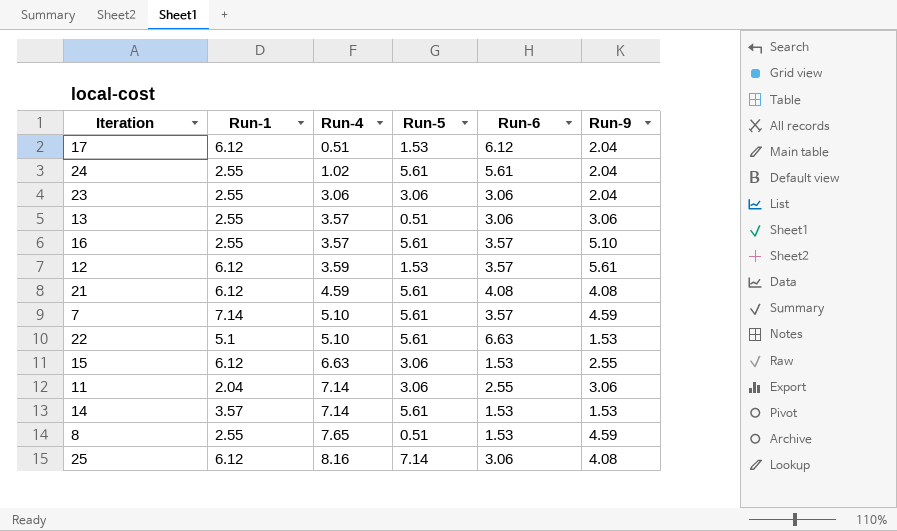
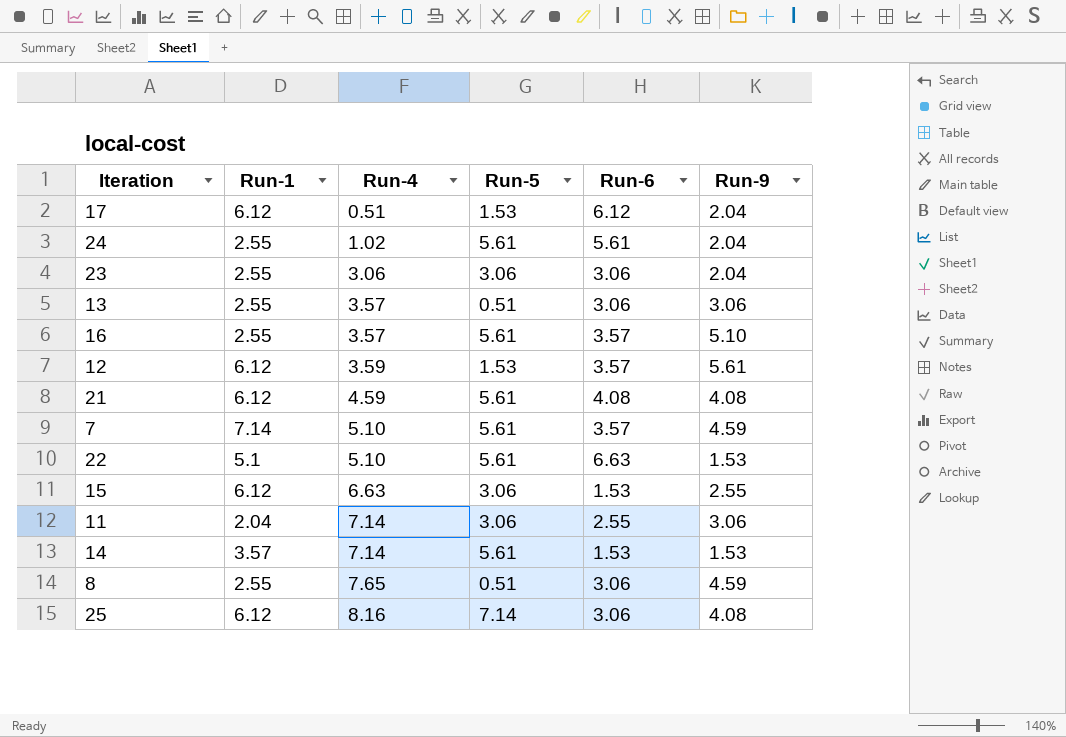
8 | Run-6: 1.53 -> 3.06

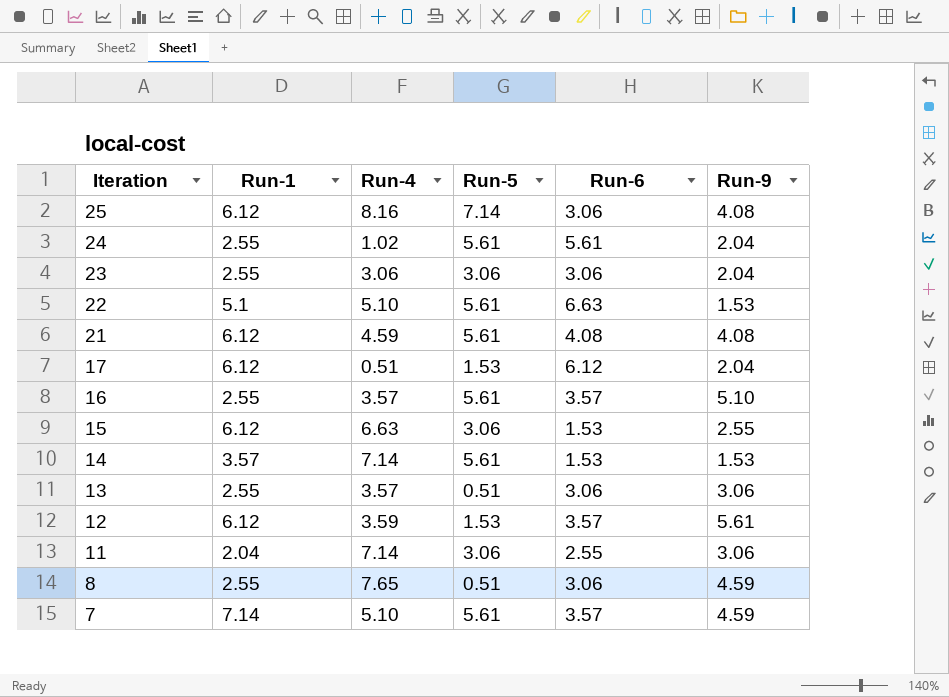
row order: Run-4 ascending -> Iteration descending

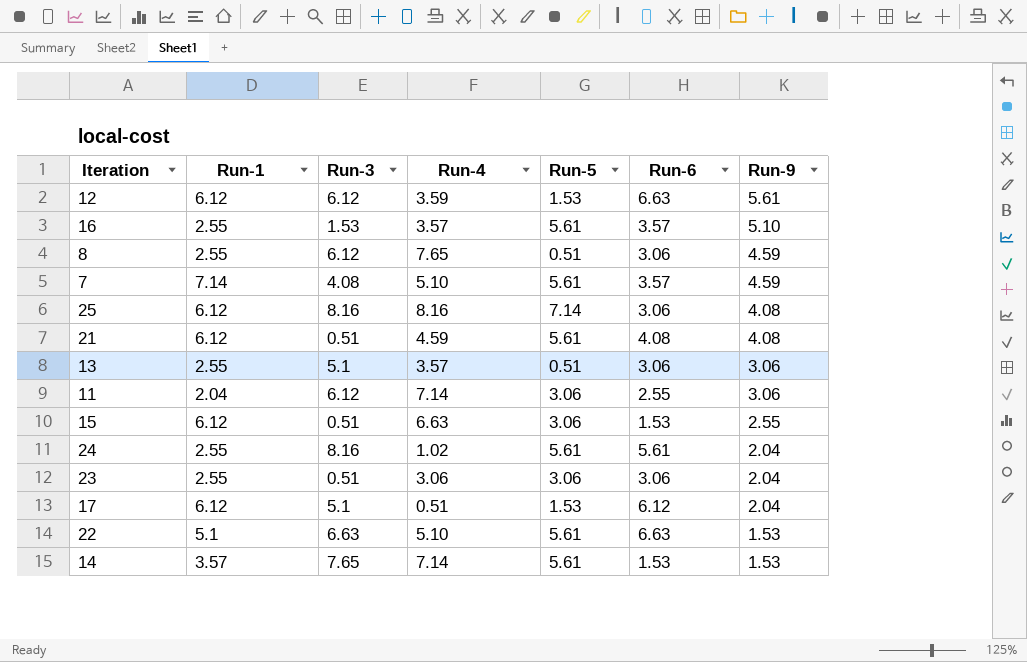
row order: Iteration descending -> Run-9 descending
column Run-3 | position: none -> 3
12 | Run-6: 3.57 -> 6.63

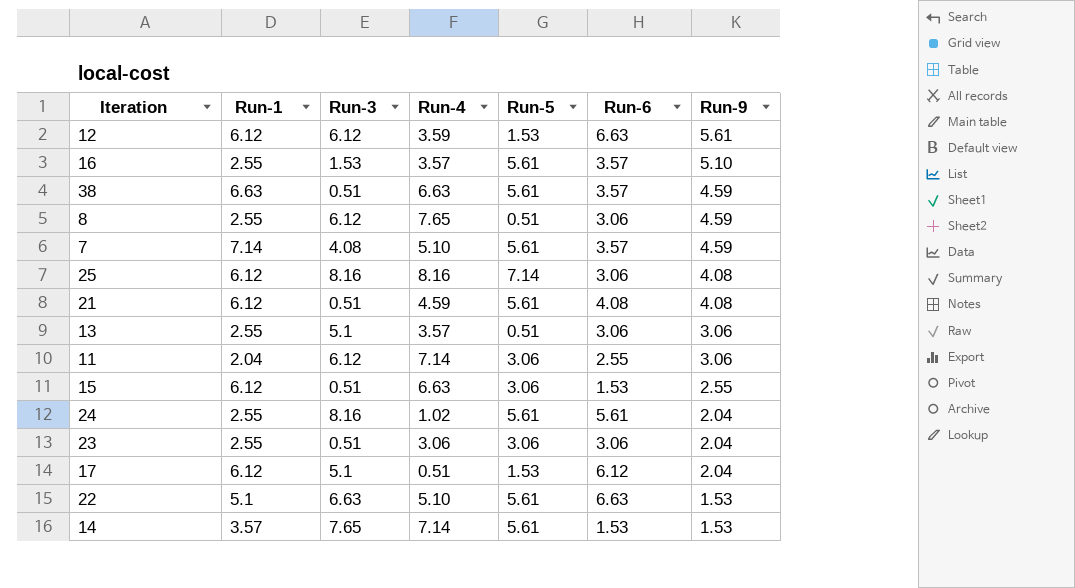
row 38: none -> 6.63 | 0.51 | 6.63 | 5.61 | 3.57 | 4.59

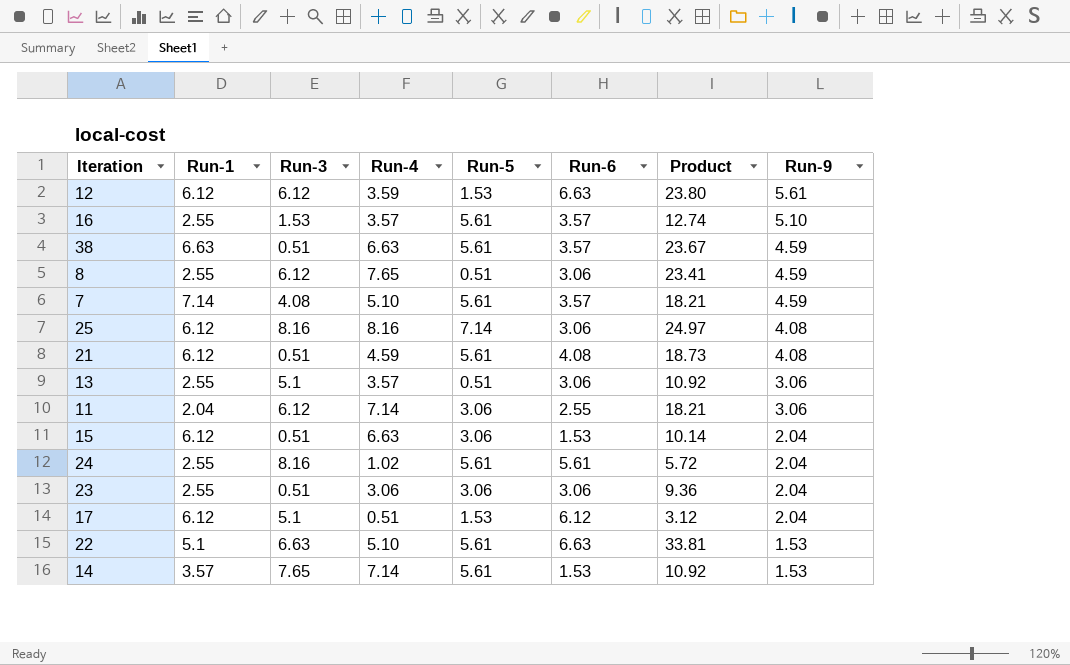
column Product | formula: none -> [Run-4] * [Run-6]
15 | Run-9: 2.55 -> 2.04

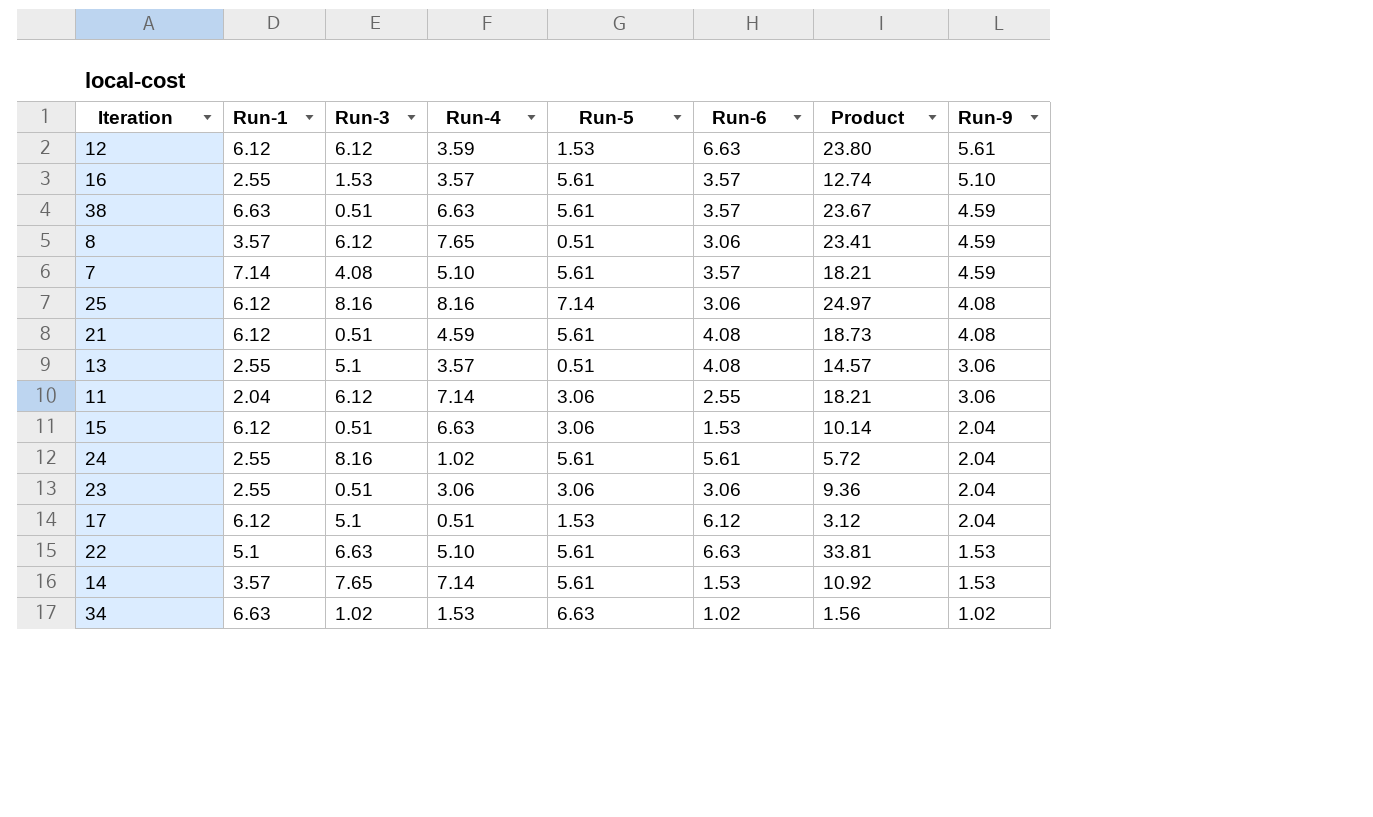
8 | Run-1: 2.55 -> 3.57
13 | Run-6: 3.06 -> 4.08
13 | Product: 10.92 -> 14.57
row 34: none -> 6.63 | 1.02 | 1.53 | 6.63 | 1.02 | 1.56 | 1.02

